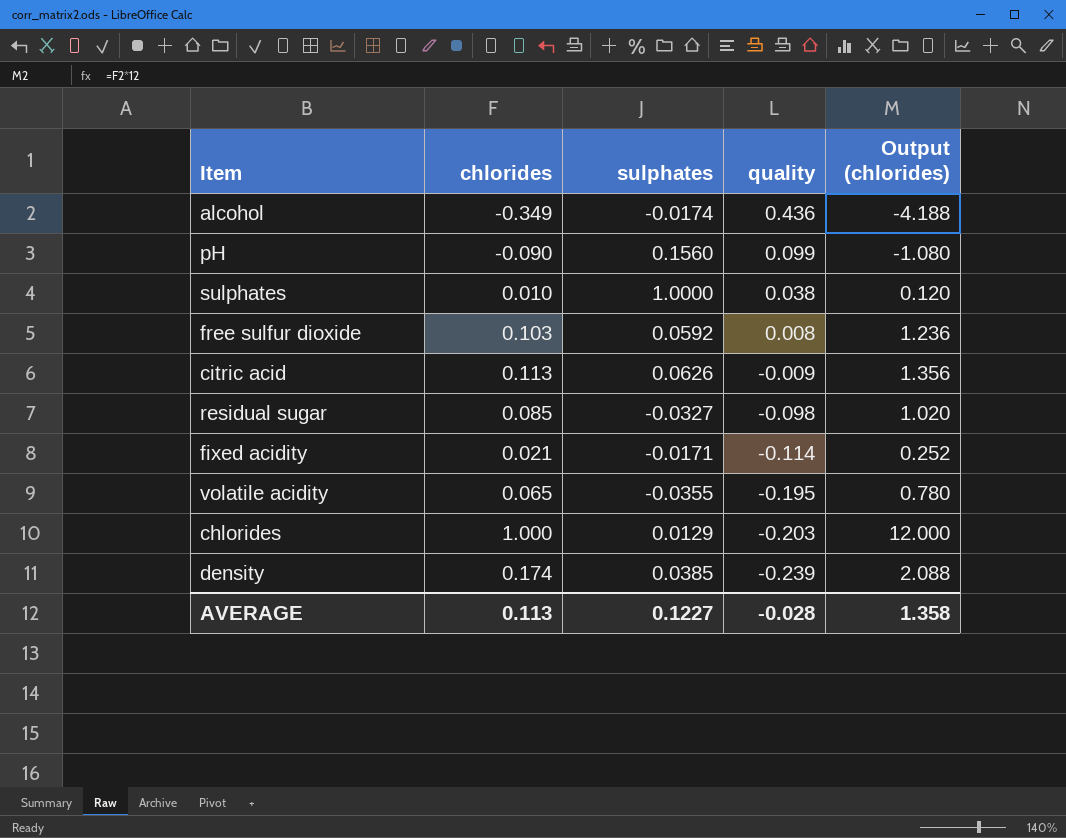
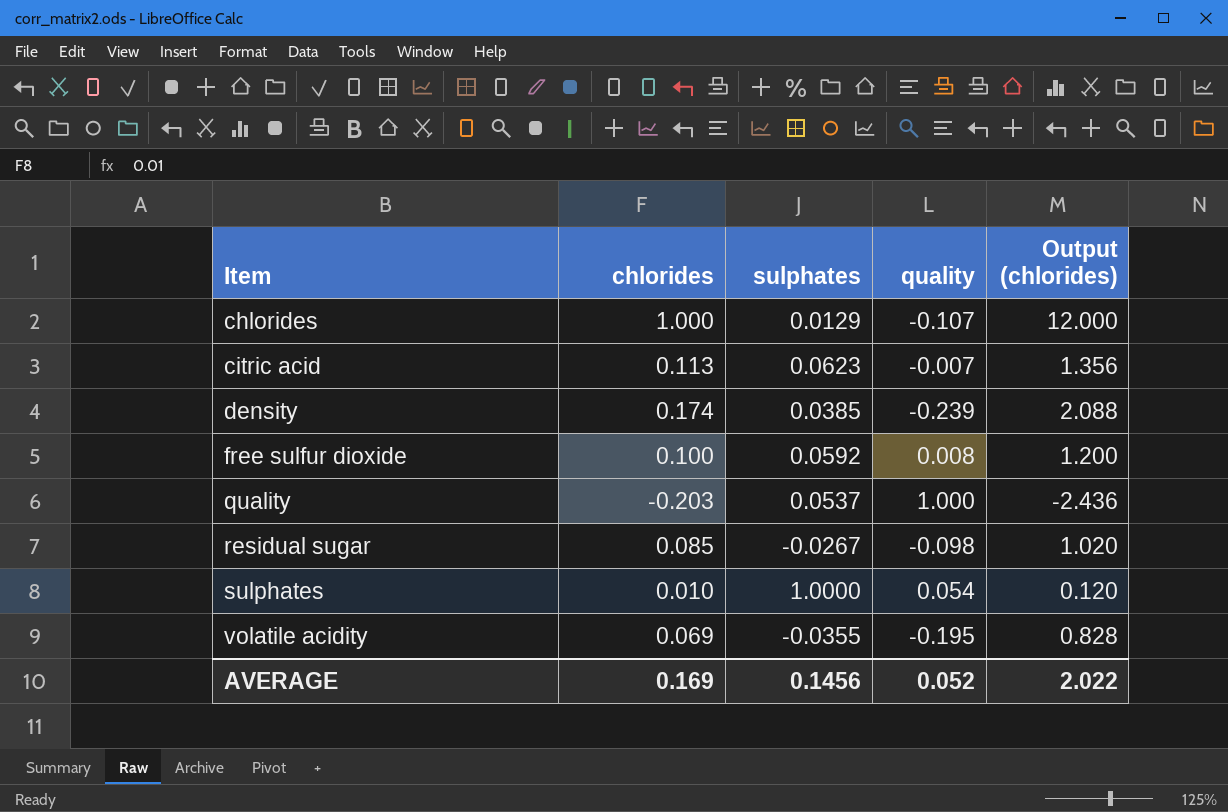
row order: quality descending -> Item ascending
row alcohol: -0.349 | -0.0174 | 0.436 | -4.188 -> none
row pH: -0.090 | 0.1560 | 0.099 | -1.080 -> none
row fixed acidity: 0.021 | -0.0171 | -0.114 | 0.252 -> none
chlorides | quality: -0.203 -> -0.107
citric acid | sulphates: 0.0626 -> 0.0623
citric acid | quality: -0.009 -> -0.007
free sulfur dioxide | chlorides: 0.103 -> 0.100
free sulfur dioxide | Output (chlorides): 1.236 -> 1.200
row quality: none -> -0.203 | 0.0537 | 1.000 | -2.436
residual sugar | sulphates: -0.0327 -> -0.0267
sulphates | quality: 0.038 -> 0.054
volatile acidity | chlorides: 0.065 -> 0.069
volatile acidity | Output (chlorides): 0.780 -> 0.828
AVERAGE | chlorides: 0.113 -> 0.169
AVERAGE | sulphates: 0.1227 -> 0.1456
AVERAGE | quality: -0.028 -> 0.052
AVERAGE | Output (chlorides): 1.358 -> 2.022

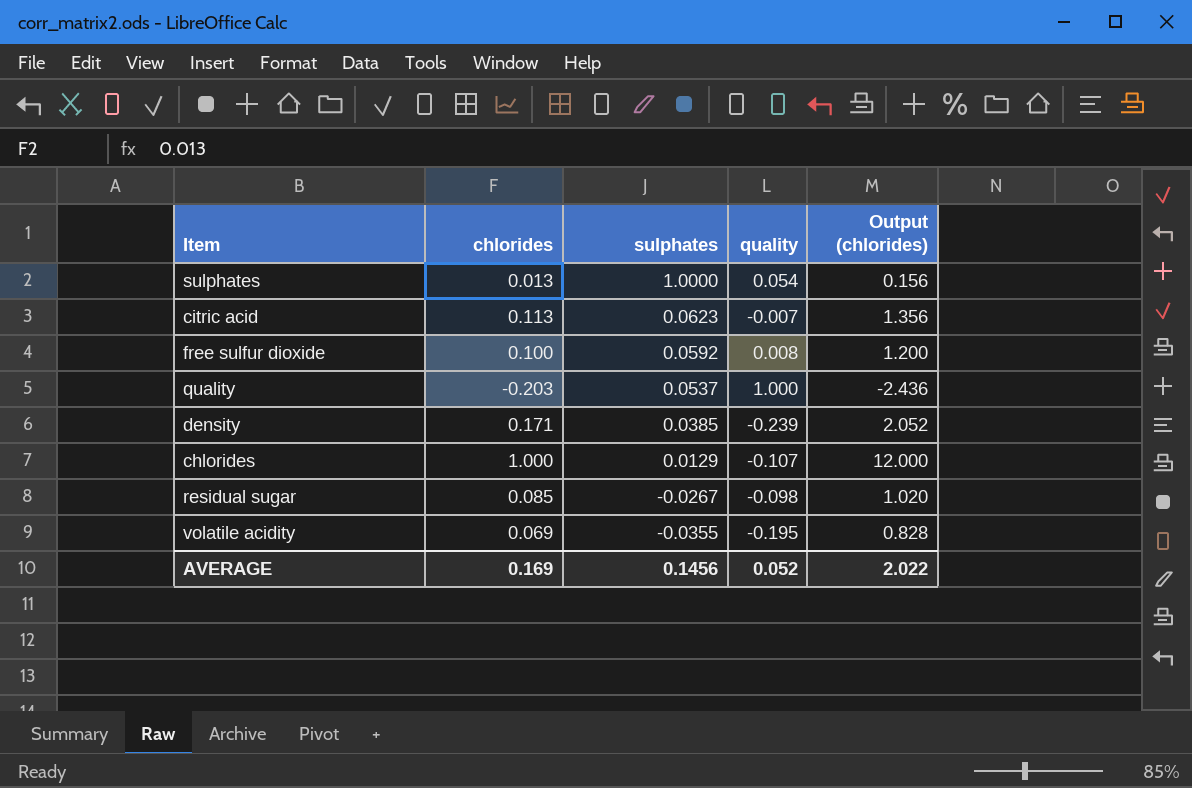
row order: Item ascending -> sulphates descending
sulphates | chlorides: 0.010 -> 0.013
sulphates | Output (chlorides): 0.120 -> 0.156
density | chlorides: 0.174 -> 0.171
density | Output (chlorides): 2.088 -> 2.052

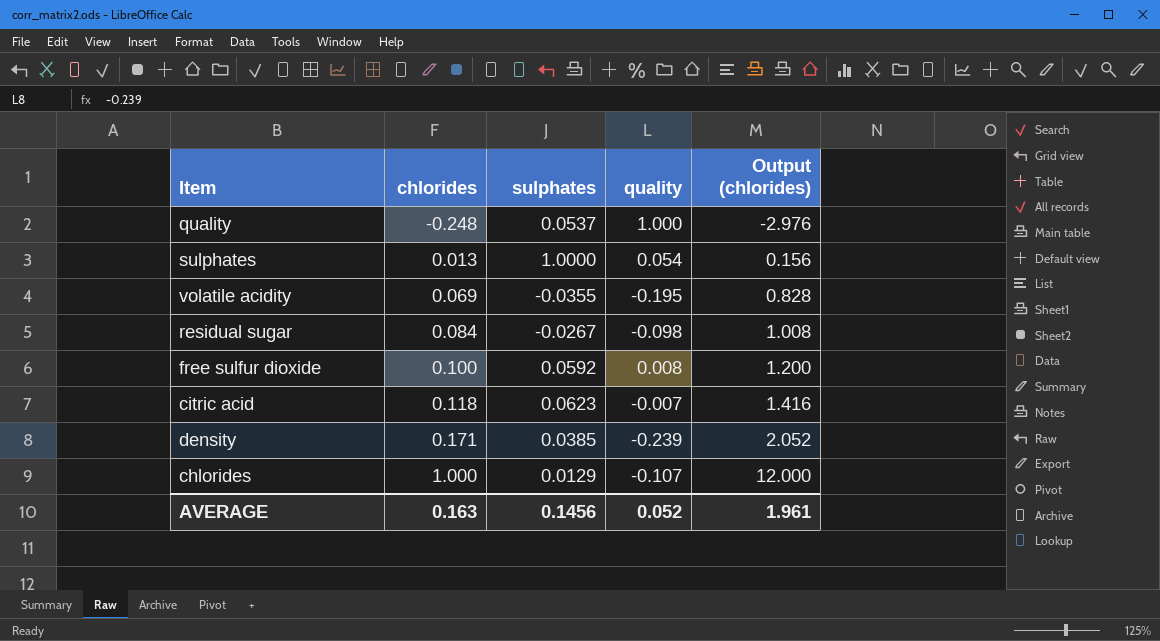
row order: sulphates descending -> chlorides ascending
quality | chlorides: -0.203 -> -0.248
quality | Output (chlorides): -2.436 -> -2.976
residual sugar | chlorides: 0.085 -> 0.084
residual sugar | Output (chlorides): 1.020 -> 1.008
citric acid | chlorides: 0.113 -> 0.118
citric acid | Output (chlorides): 1.356 -> 1.416
AVERAGE | chlorides: 0.169 -> 0.163
AVERAGE | Output (chlorides): 2.022 -> 1.961

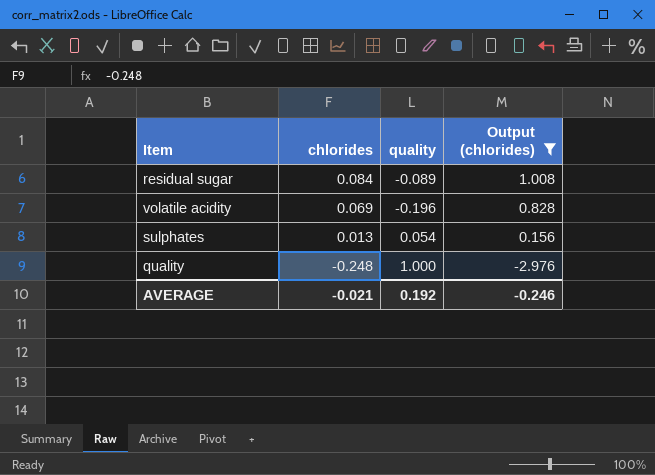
filter: none -> Output (chlorides) <= 1.008
row order: chlorides ascending -> chlorides descending
column sulphates | position: 3 -> none
residual sugar | quality: -0.098 -> -0.089
volatile acidity | quality: -0.195 -> -0.196
AVERAGE | chlorides: 0.163 -> -0.021
AVERAGE | quality: 0.052 -> 0.192
AVERAGE | Output (chlorides): 1.961 -> -0.246

